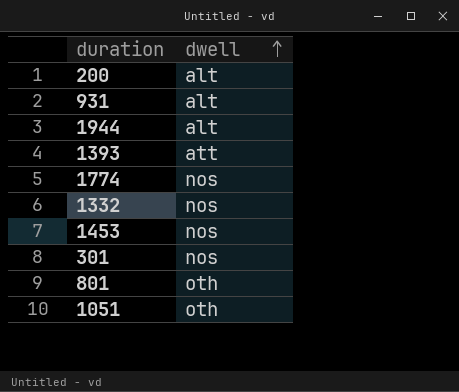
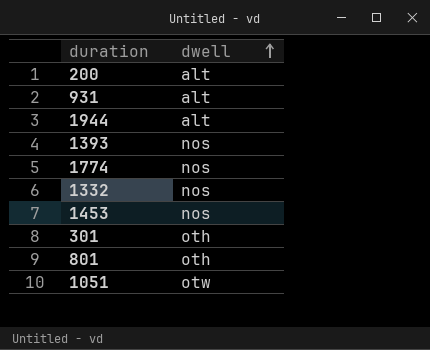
1393 | dwell: att -> nos
301 | dwell: nos -> oth
1051 | dwell: oth -> otw

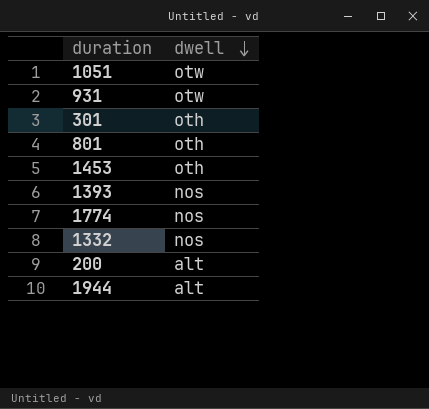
row order: dwell ascending -> dwell descending
931 | dwell: alt -> otw
1453 | dwell: nos -> oth

